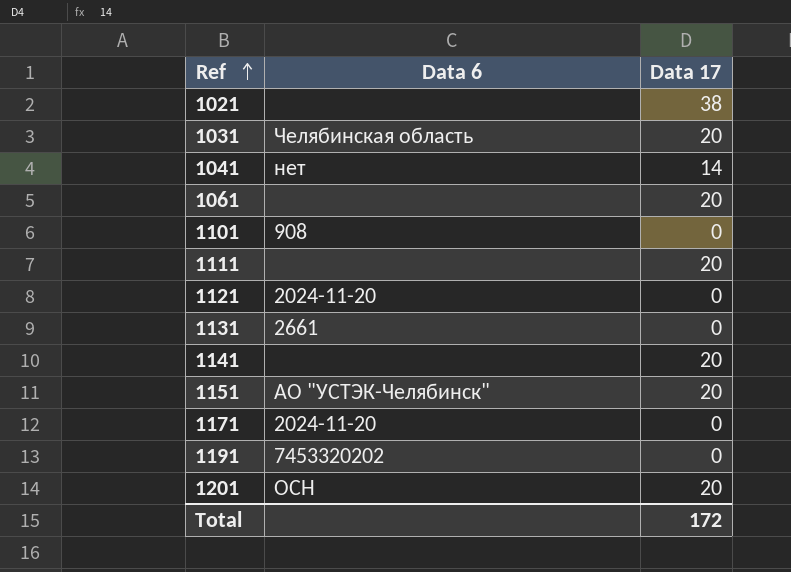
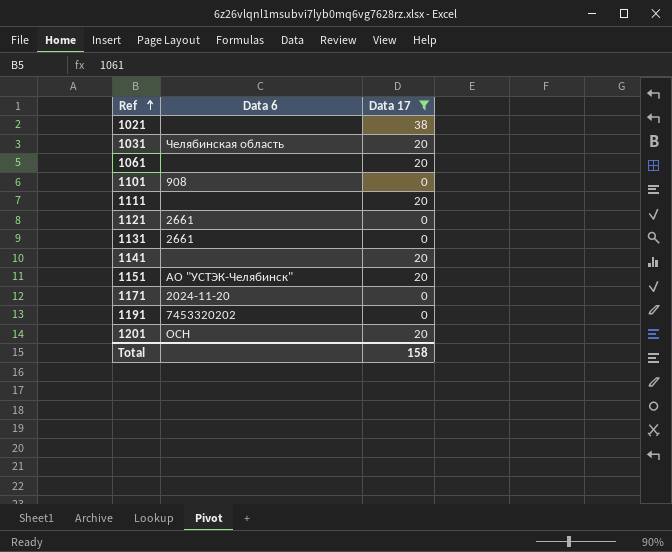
filter: none -> Data 17 != 14
1121 | Data 6: 2024-11-20 -> 2661
Total | Data 17: 172 -> 158

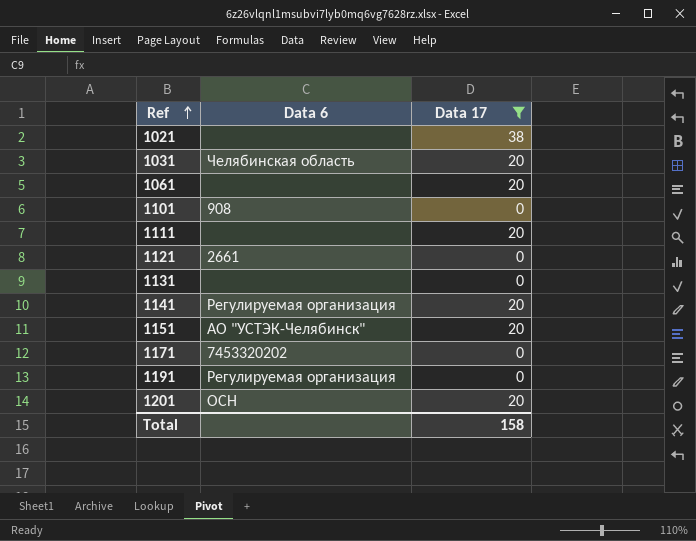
1131 | Data 6: 2661 -> none
1141 | Data 6: none -> Регулируемая организация
1171 | Data 6: 2024-11-20 -> 7453320202
1191 | Data 6: 7453320202 -> Регулируемая организация

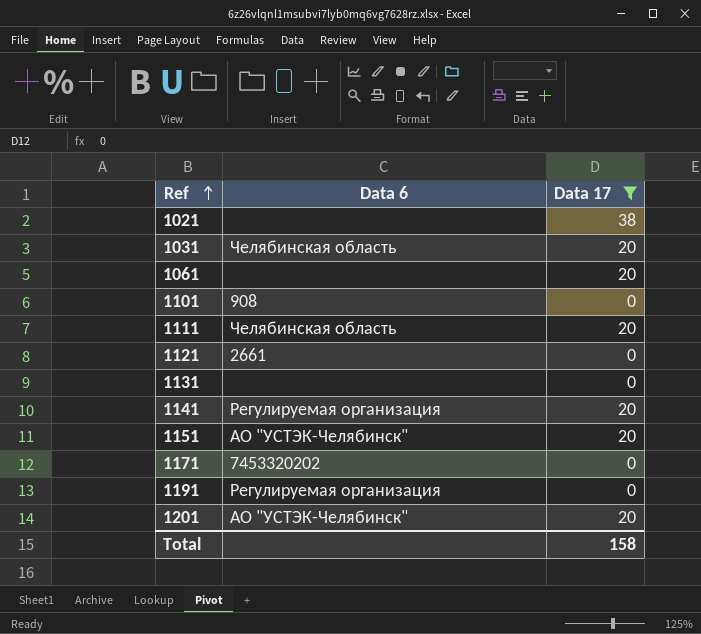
1111 | Data 6: none -> Челябинская область
1201 | Data 6: ОСН -> АО "УСТЭК-Челябинск"

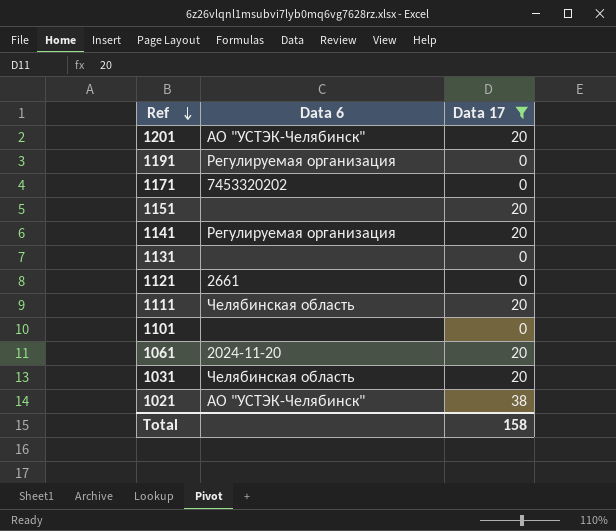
row order: Ref ascending -> Ref descending
1151 | Data 6: АО "УСТЭК-Челябинск" -> none
1101 | Data 6: 908 -> none
1061 | Data 6: none -> 2024-11-20
1021 | Data 6: none -> АО "УСТЭК-Челябинск"

